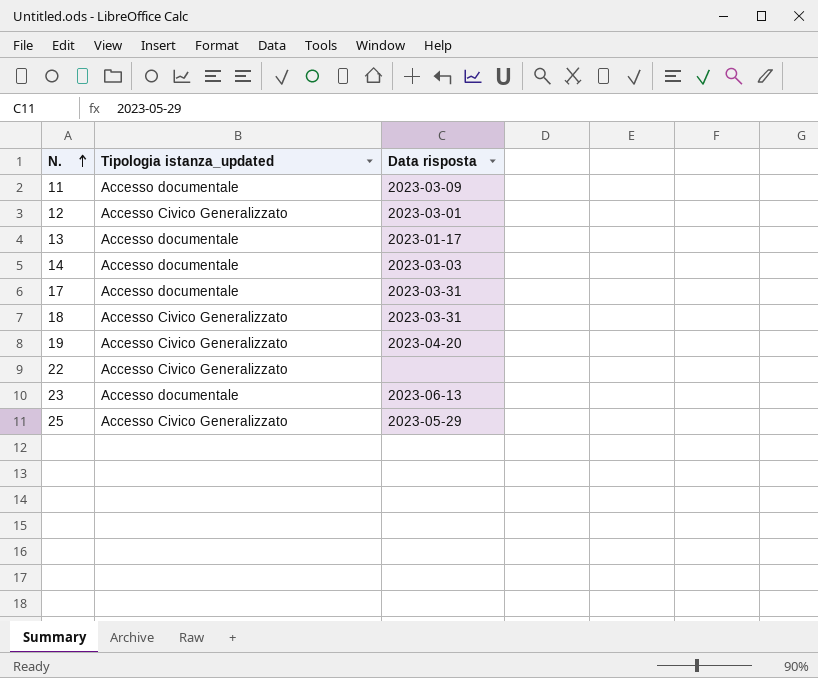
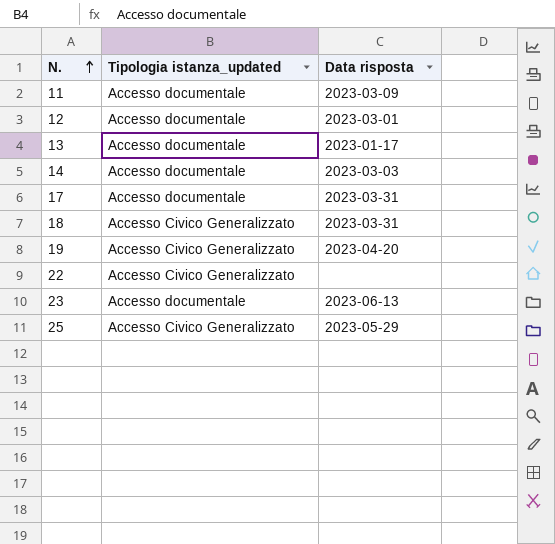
12 | Tipologia istanza_updated: Accesso Civico Generalizzato -> Accesso documentale

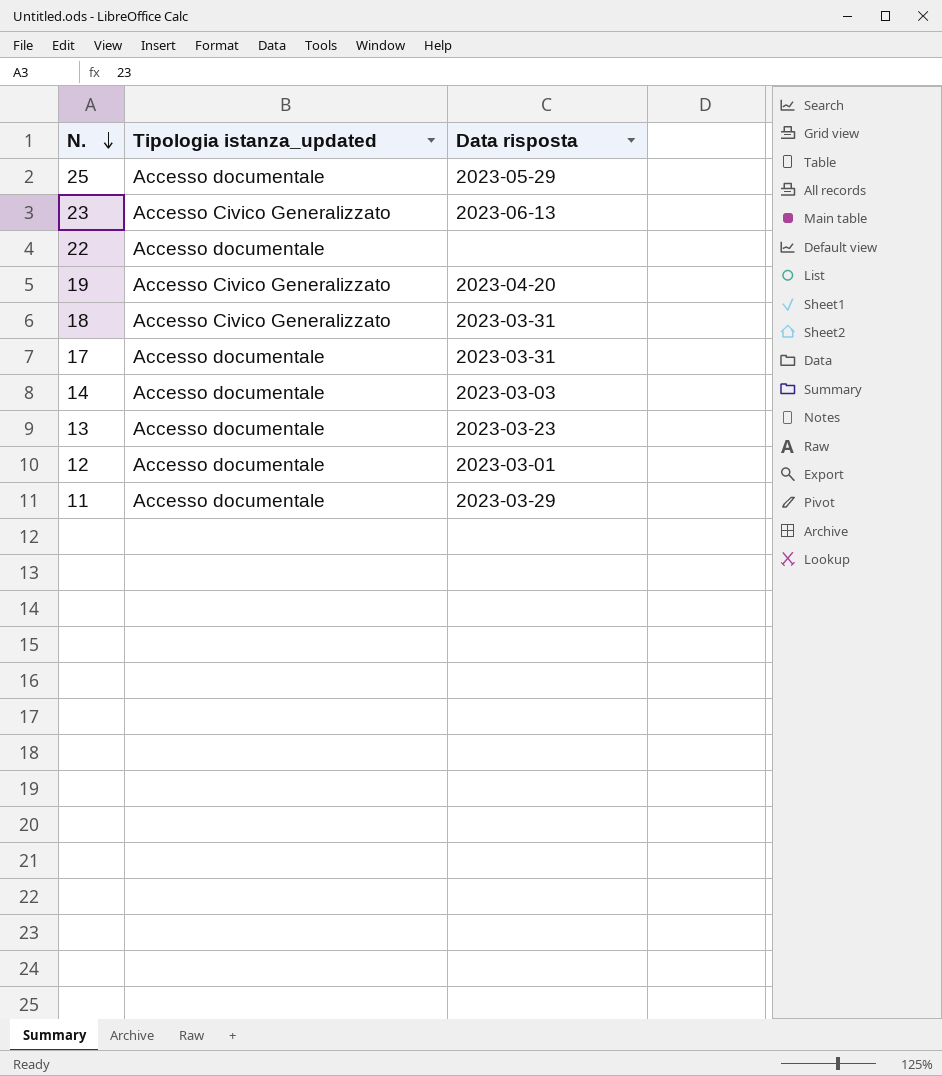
row order: N. ascending -> N. descending
25 | Tipologia istanza_updated: Accesso Civico Generalizzato -> Accesso documentale
23 | Tipologia istanza_updated: Accesso documentale -> Accesso Civico Generalizzato
22 | Tipologia istanza_updated: Accesso Civico Generalizzato -> Accesso documentale
13 | Data risposta: 2023-01-17 -> 2023-03-23
11 | Data risposta: 2023-03-09 -> 2023-03-29

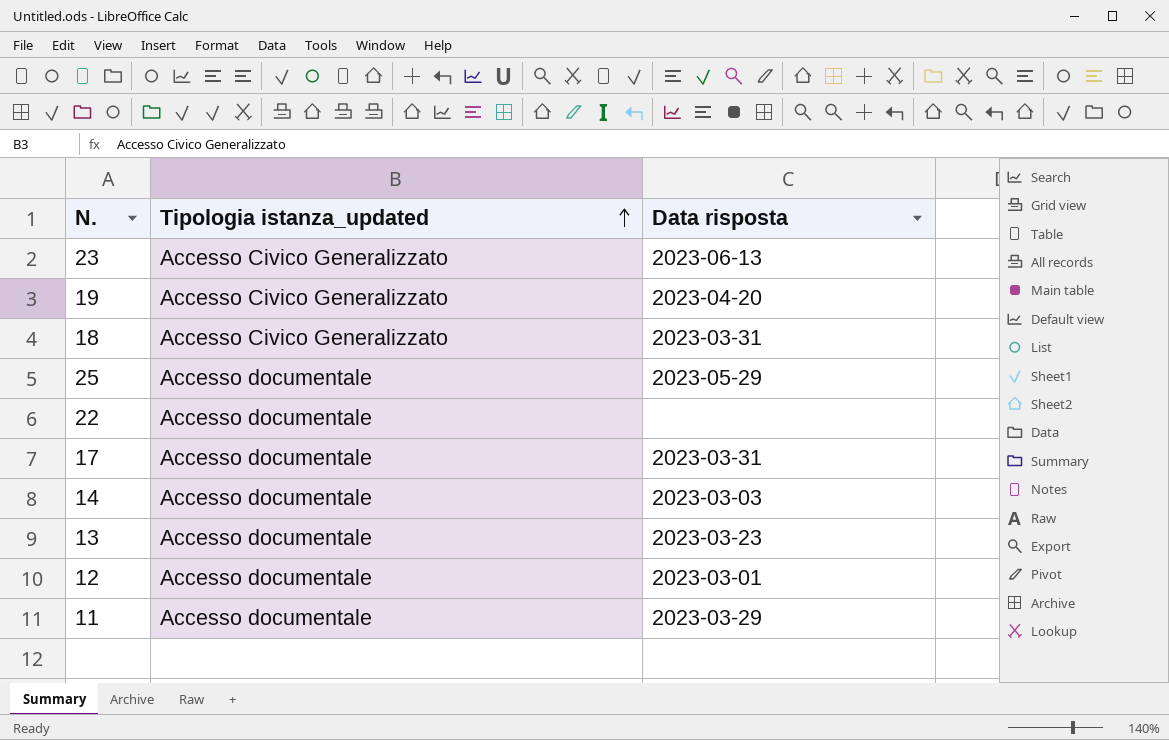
row order: N. descending -> Tipologia istanza_updated ascending

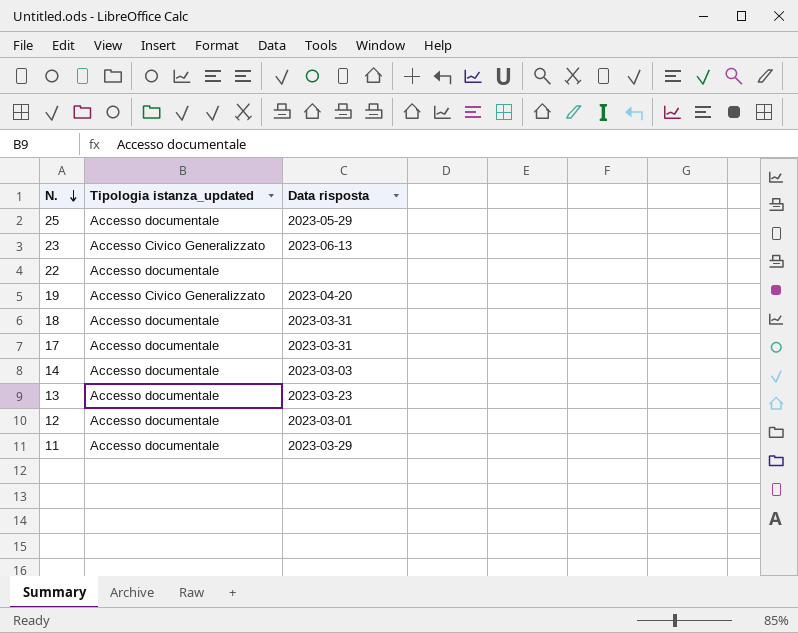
row order: Tipologia istanza_updated ascending -> N. descending
18 | Tipologia istanza_updated: Accesso Civico Generalizzato -> Accesso documentale

